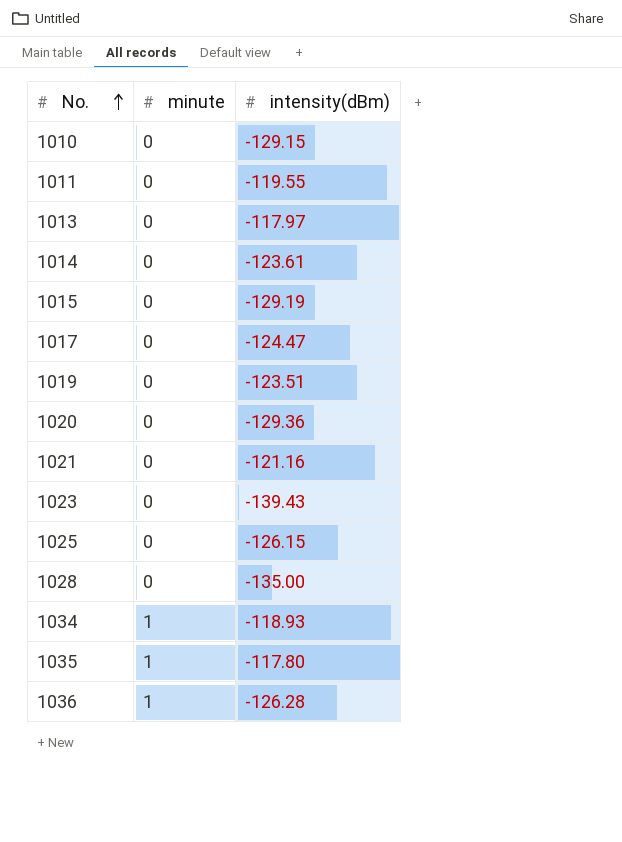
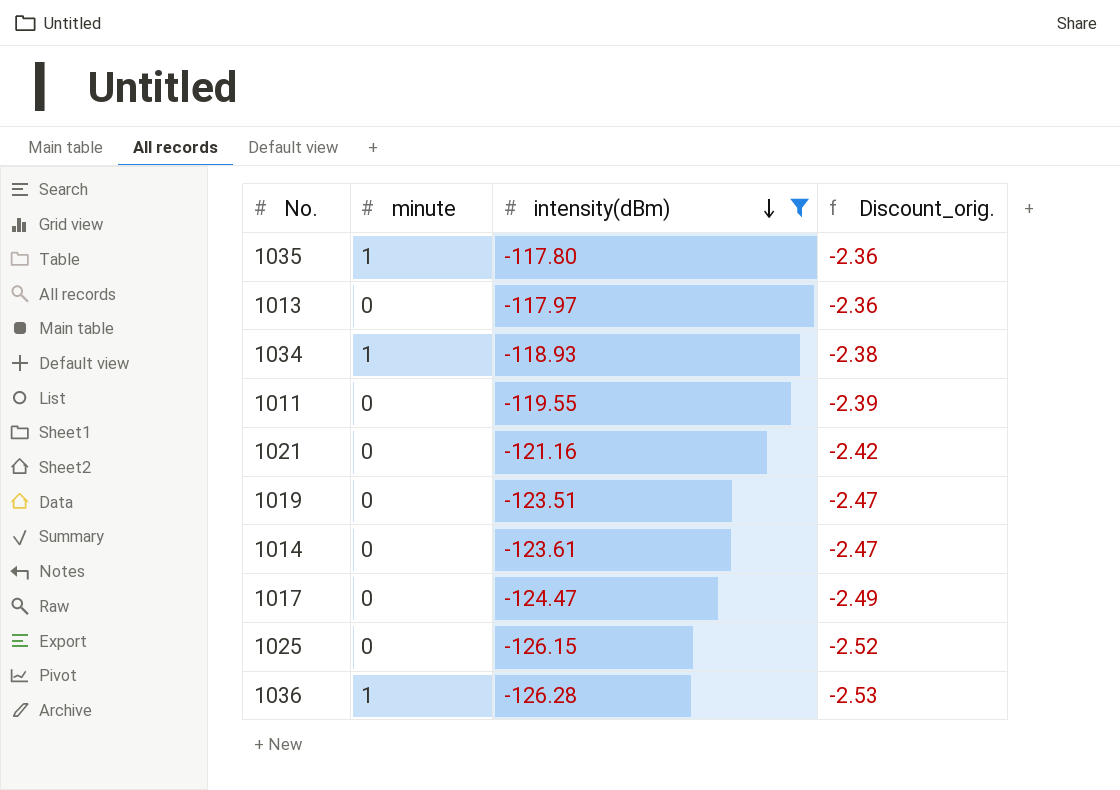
filter: none -> intensity(dBm) >= -126.28
row order: No. ascending -> intensity(dBm) descending
column Discount_orig. | formula: none -> [intensity(dBm)] * 0.02

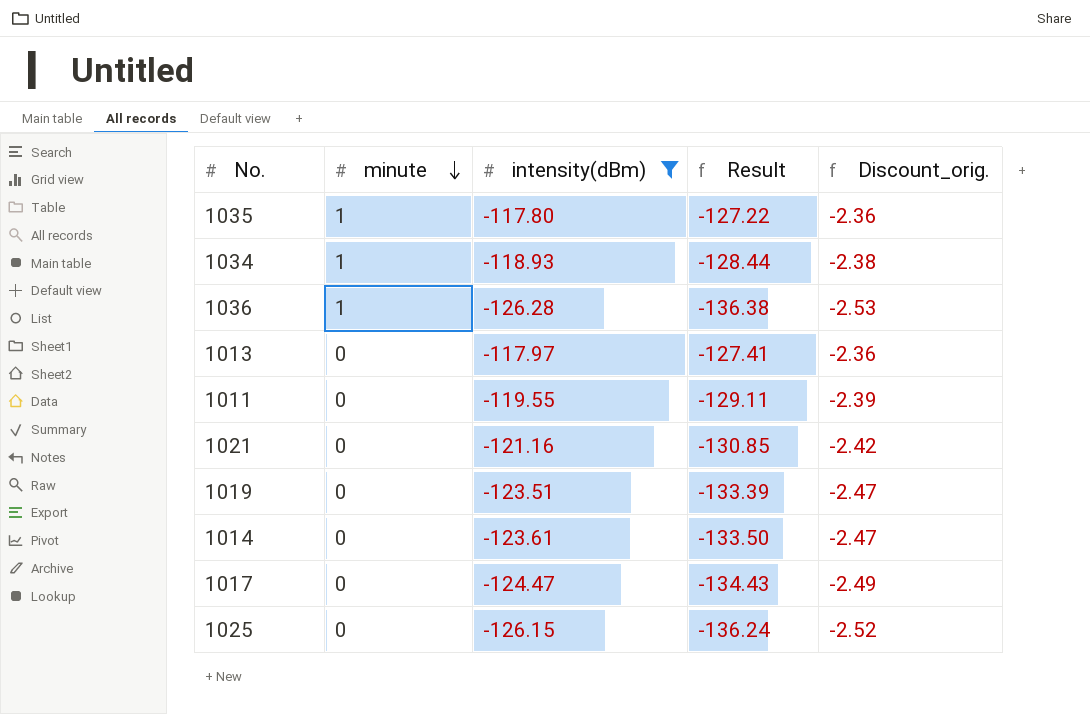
row order: intensity(dBm) descending -> minute descending
column Result | formula: none -> [intensity(dBm)] * 1.08

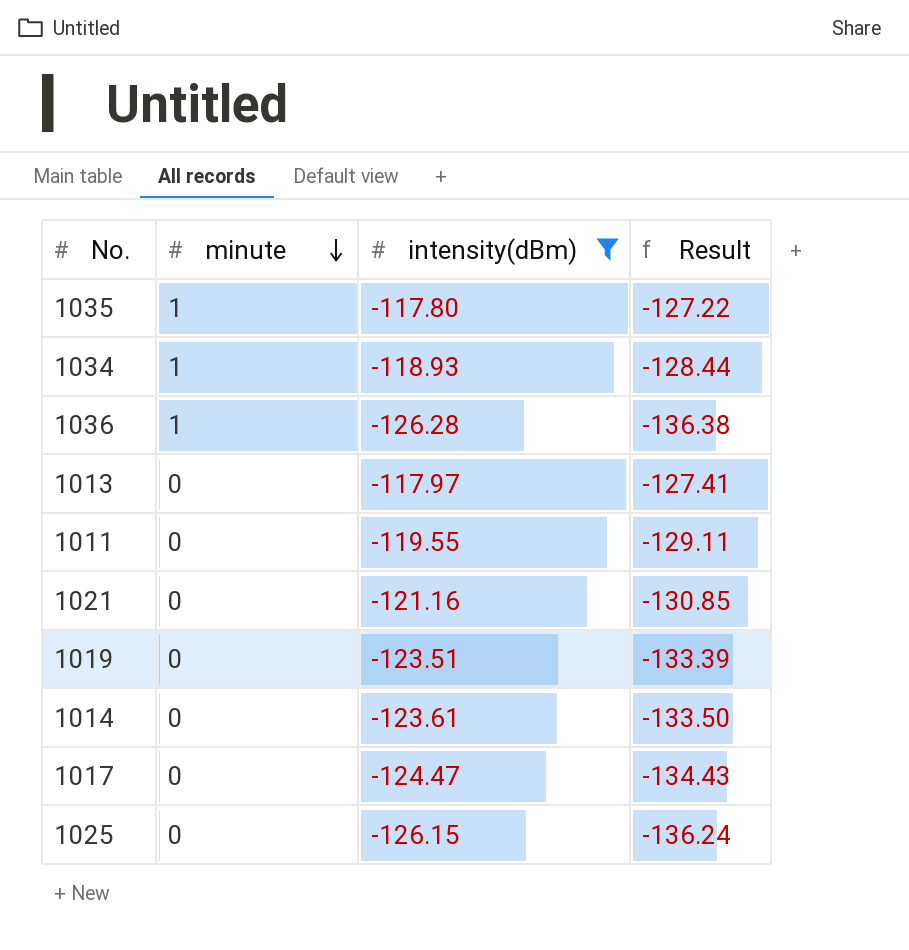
column Discount_orig. | formula: [intensity(dBm)] * 0.02 -> none

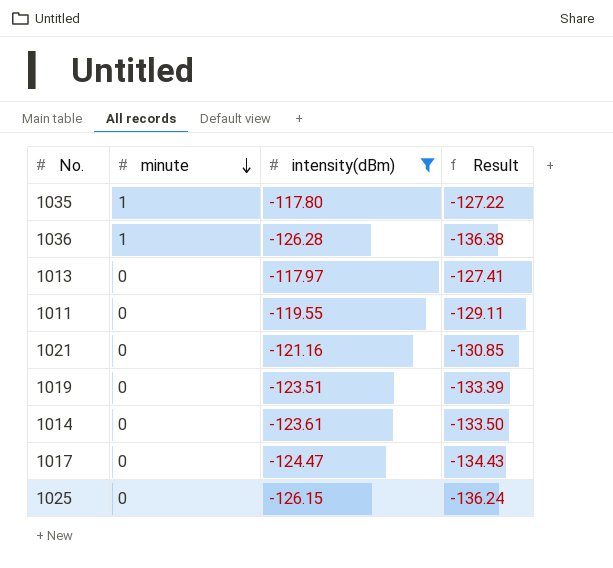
row 1034: 1 | -118.93 | -128.44 -> none

